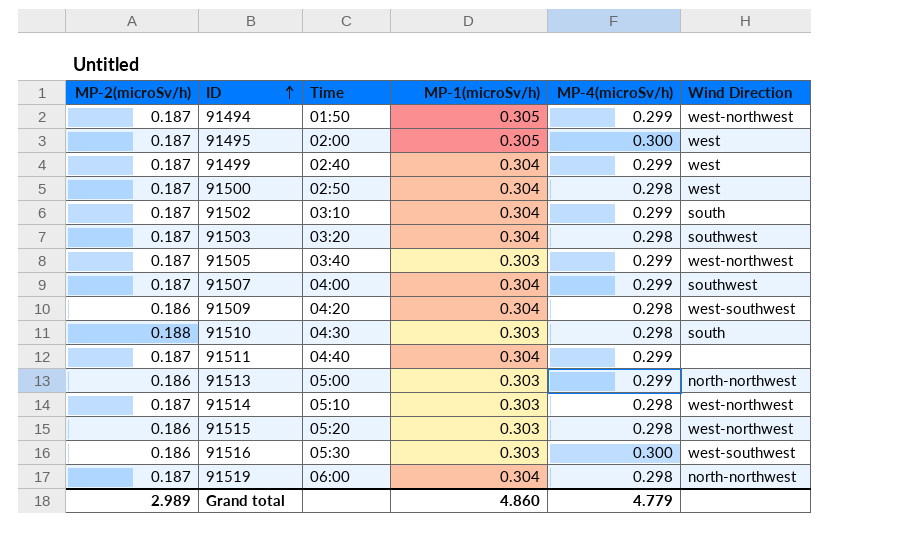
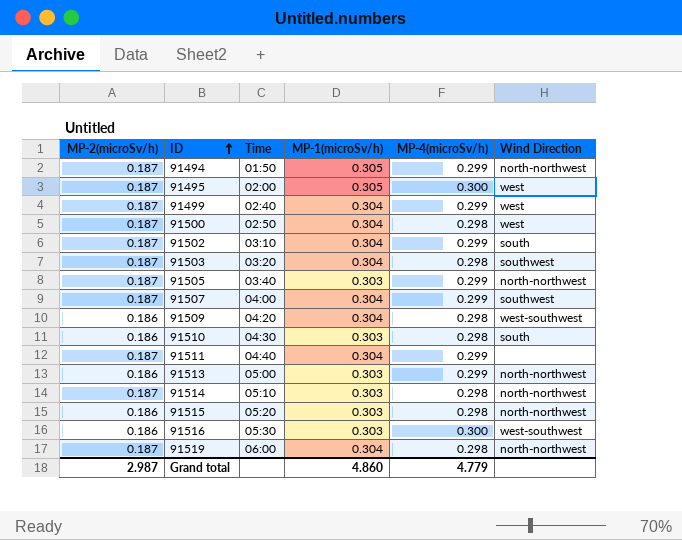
91494 | Wind Direction: west-northwest -> north-northwest
91505 | Wind Direction: west-northwest -> north-northwest
91510 | MP-2(microSv/h): 0.188 -> 0.186
91514 | Wind Direction: west-northwest -> north-northwest
91515 | Wind Direction: west-northwest -> north-northwest
Grand total | MP-2(microSv/h): 2.989 -> 2.987

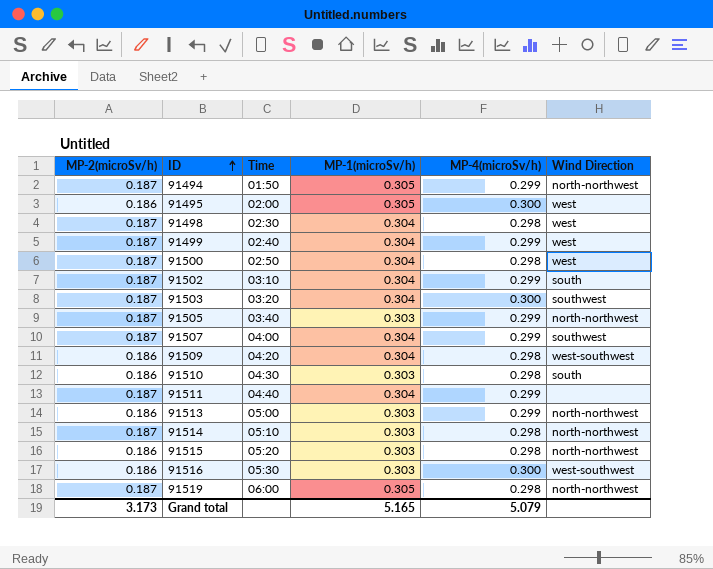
91495 | MP-2(microSv/h): 0.187 -> 0.186
row 91498: none -> 0.187 | 02:30 | 0.304 | 0.298 | west
91503 | MP-4(microSv/h): 0.298 -> 0.300
91519 | MP-1(microSv/h): 0.304 -> 0.305
Grand total | MP-2(microSv/h): 2.987 -> 3.173
Grand total | MP-1(microSv/h): 4.860 -> 5.165
Grand total | MP-4(microSv/h): 4.779 -> 5.079

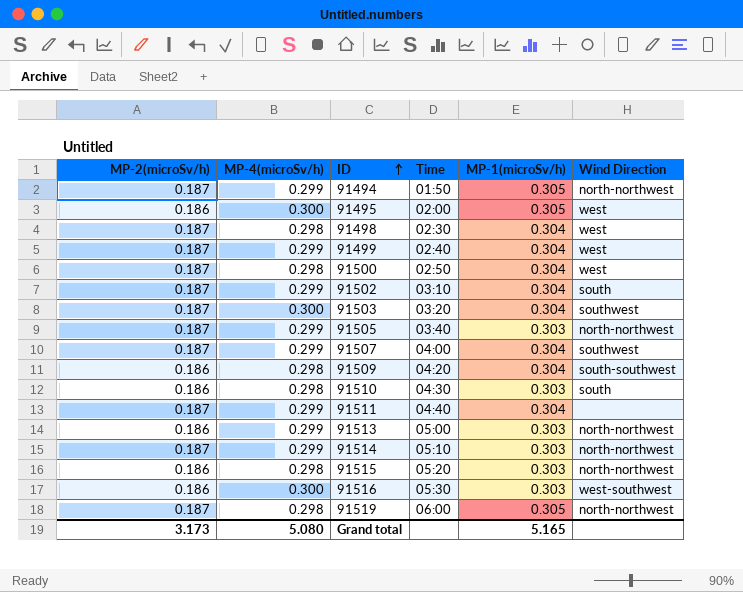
column MP-4(microSv/h) | position: 5 -> 2
91509 | Wind Direction: west-southwest -> south-southwest
91514 | MP-4(microSv/h): 0.298 -> 0.299
Grand total | MP-4(microSv/h): 5.079 -> 5.080

